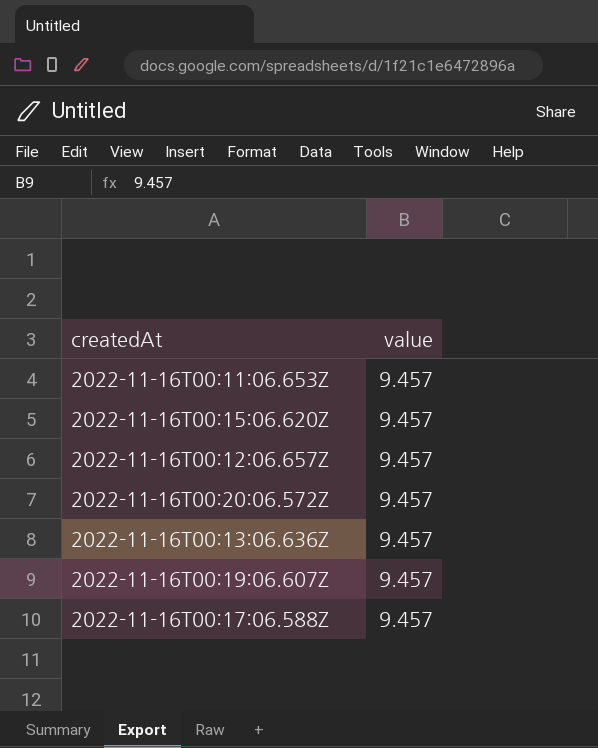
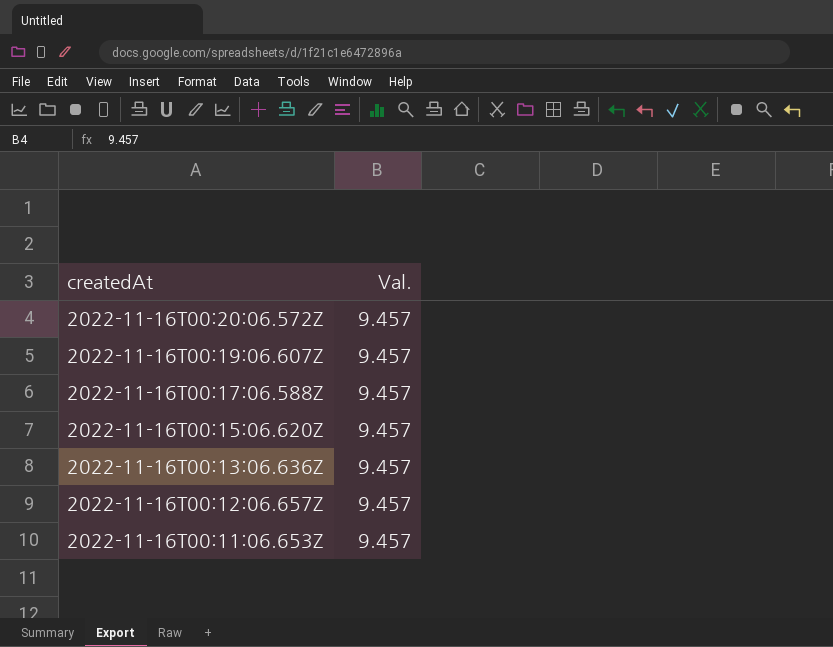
row order: none -> createdAt descending
column name: value -> Val.

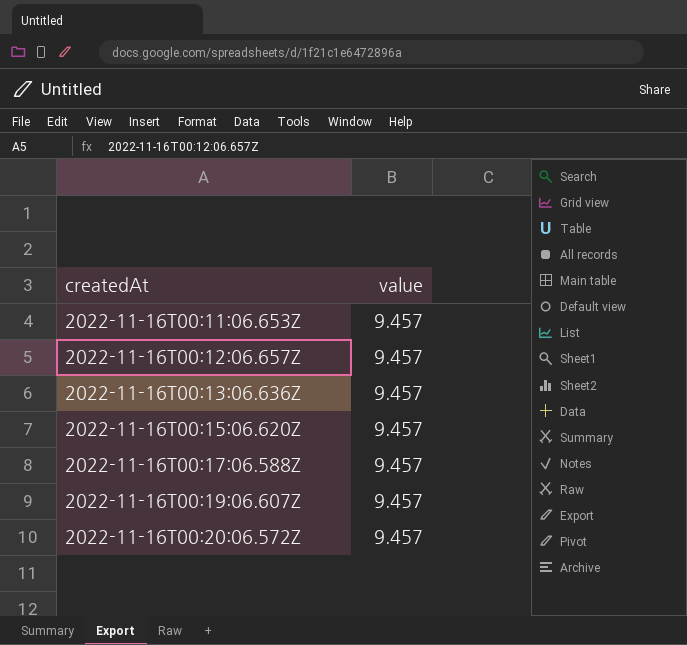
row order: createdAt descending -> createdAt ascending
column name: Val. -> value

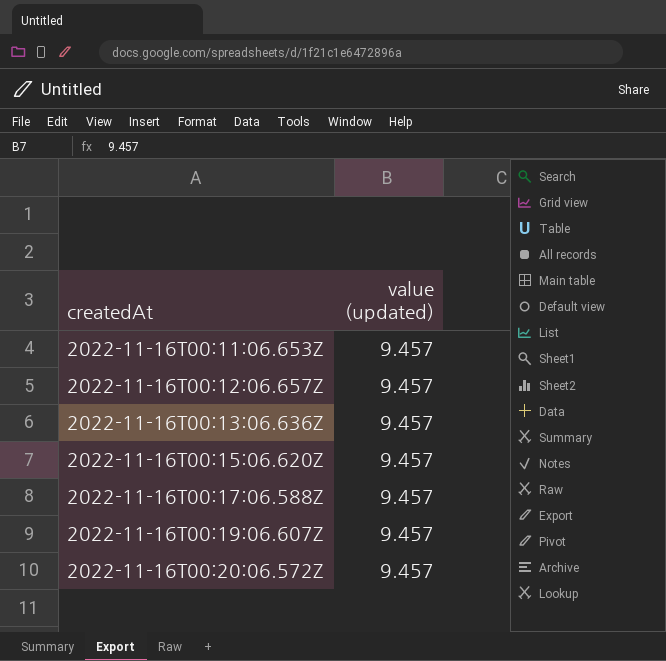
column name: value -> value (updated)

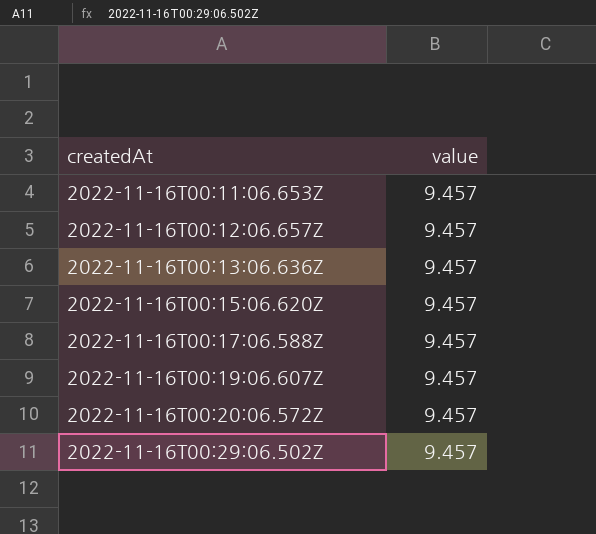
column name: value (updated) -> value
row 2022-11-16T00:29:06.502Z: none -> 9.457

